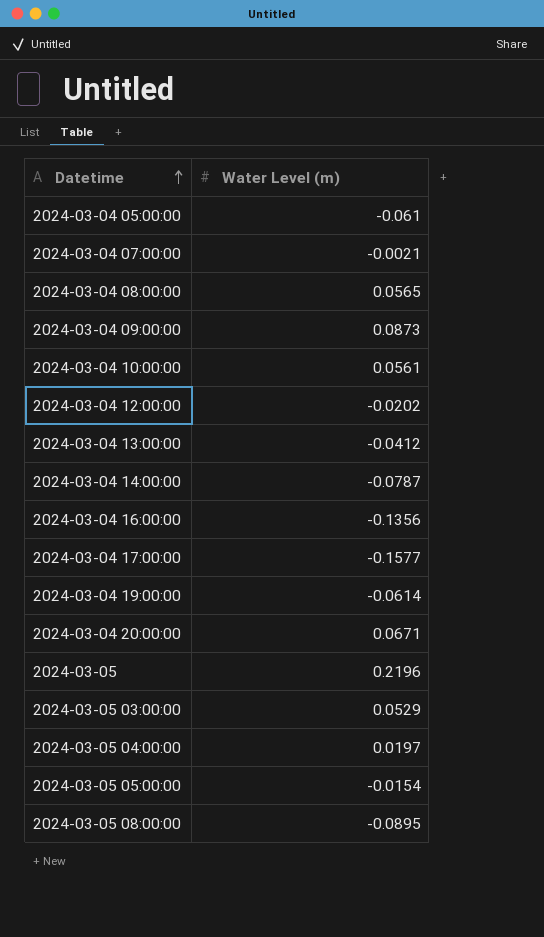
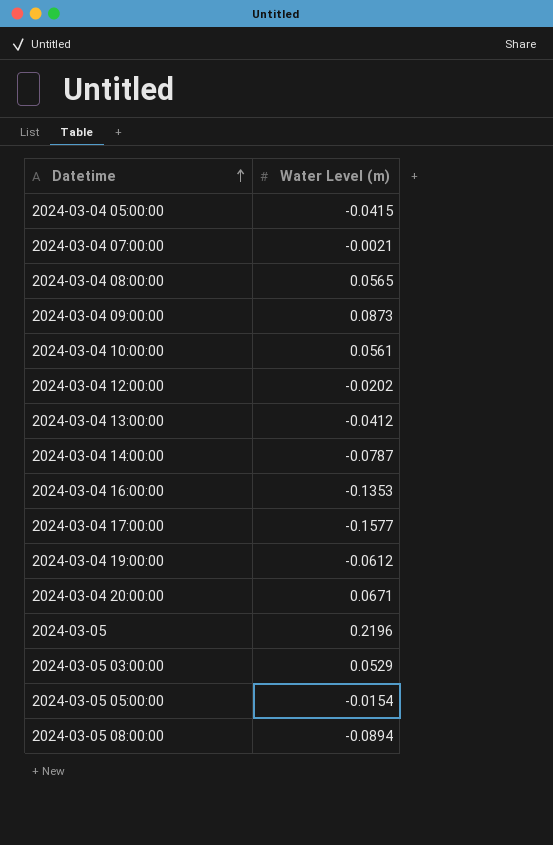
row 2024-03-05 04:00:00: 0.0197 -> none
2024-03-04 05:00:00 | Water Level (m): -0.061 -> -0.0415
2024-03-04 16:00:00 | Water Level (m): -0.1356 -> -0.1353
2024-03-04 19:00:00 | Water Level (m): -0.0614 -> -0.0612
2024-03-05 08:00:00 | Water Level (m): -0.0895 -> -0.0894

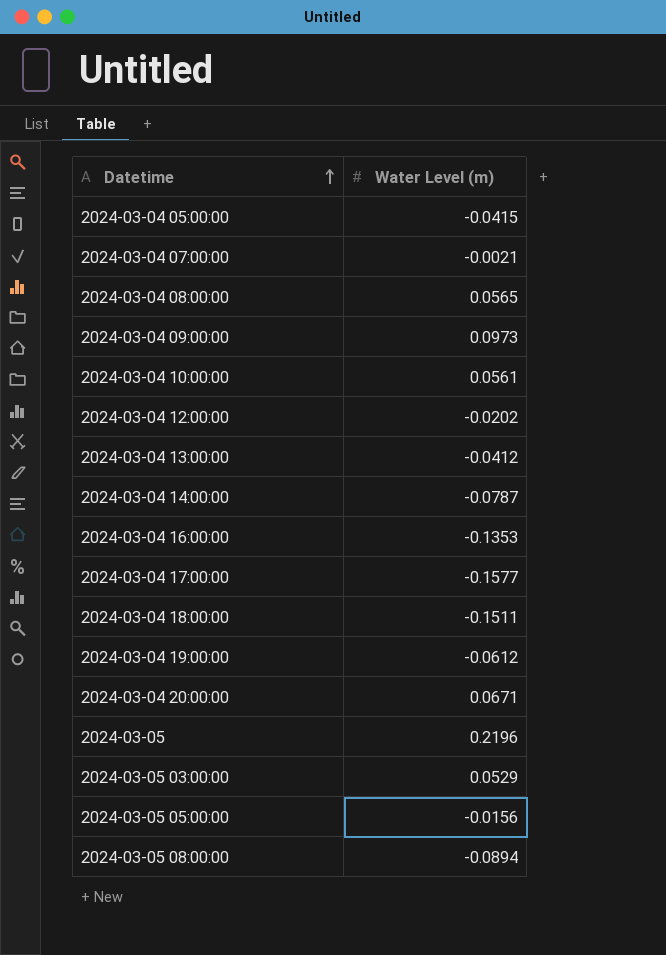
2024-03-04 09:00:00 | Water Level (m): 0.0873 -> 0.0973
row 2024-03-04 18:00:00: none -> -0.1511
2024-03-05 05:00:00 | Water Level (m): -0.0154 -> -0.0156

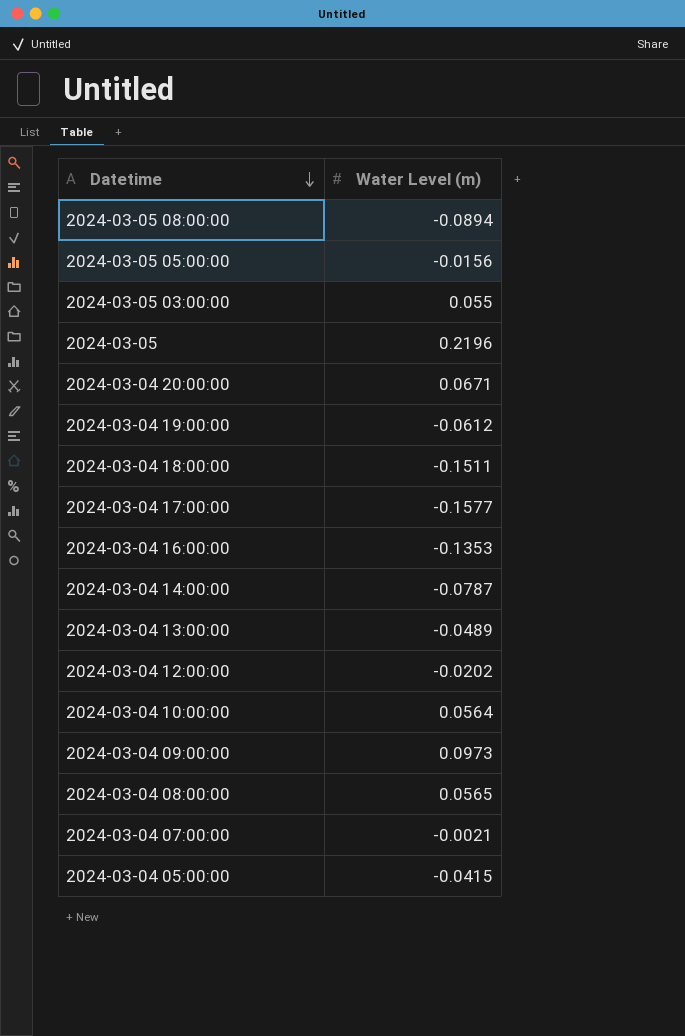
row order: Datetime ascending -> Datetime descending
2024-03-05 03:00:00 | Water Level (m): 0.0529 -> 0.055
2024-03-04 13:00:00 | Water Level (m): -0.0412 -> -0.0489
2024-03-04 10:00:00 | Water Level (m): 0.0561 -> 0.0564

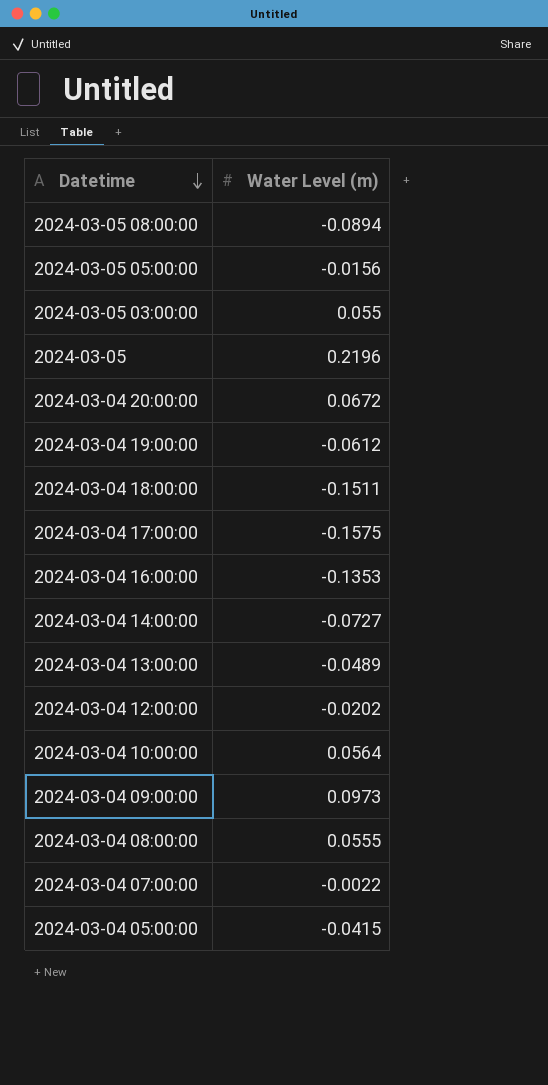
2024-03-04 20:00:00 | Water Level (m): 0.0671 -> 0.0672
2024-03-04 17:00:00 | Water Level (m): -0.1577 -> -0.1575
2024-03-04 14:00:00 | Water Level (m): -0.0787 -> -0.0727
2024-03-04 08:00:00 | Water Level (m): 0.0565 -> 0.0555
2024-03-04 07:00:00 | Water Level (m): -0.0021 -> -0.0022

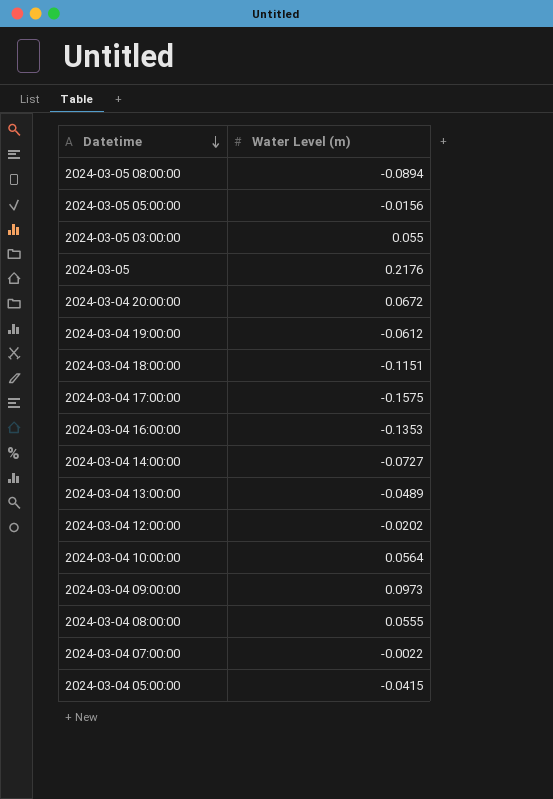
2024-03-05 | Water Level (m): 0.2196 -> 0.2176
2024-03-04 18:00:00 | Water Level (m): -0.1511 -> -0.1151

